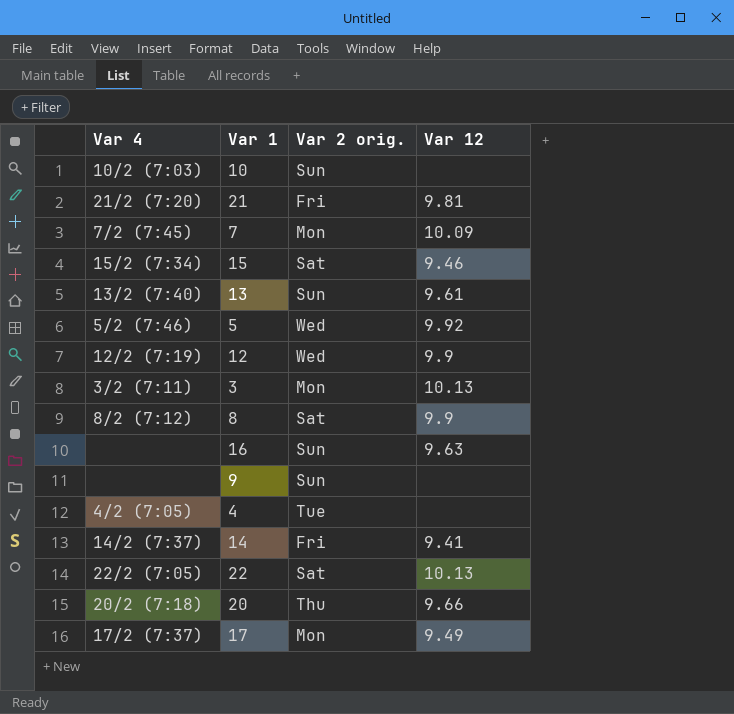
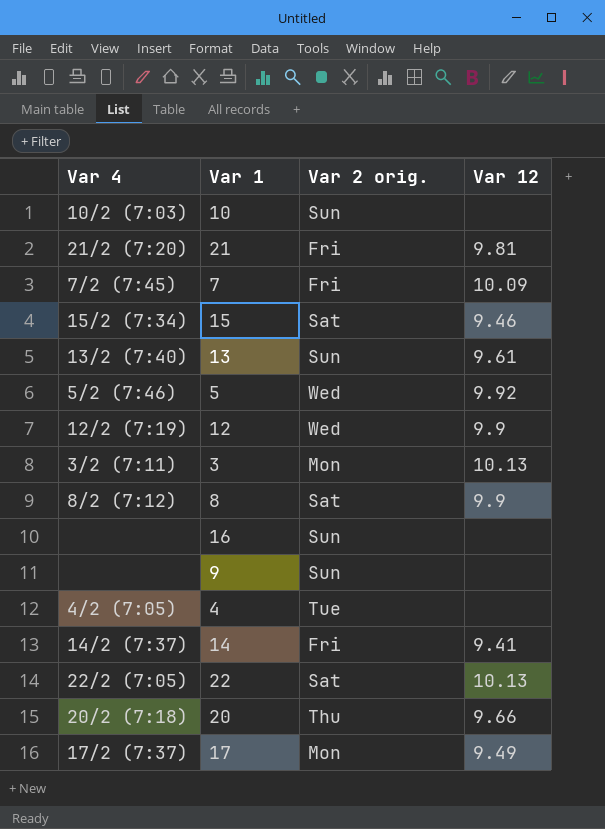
7 | Var 2 orig.: Mon -> Fri
16 | Var 12: 9.63 -> none

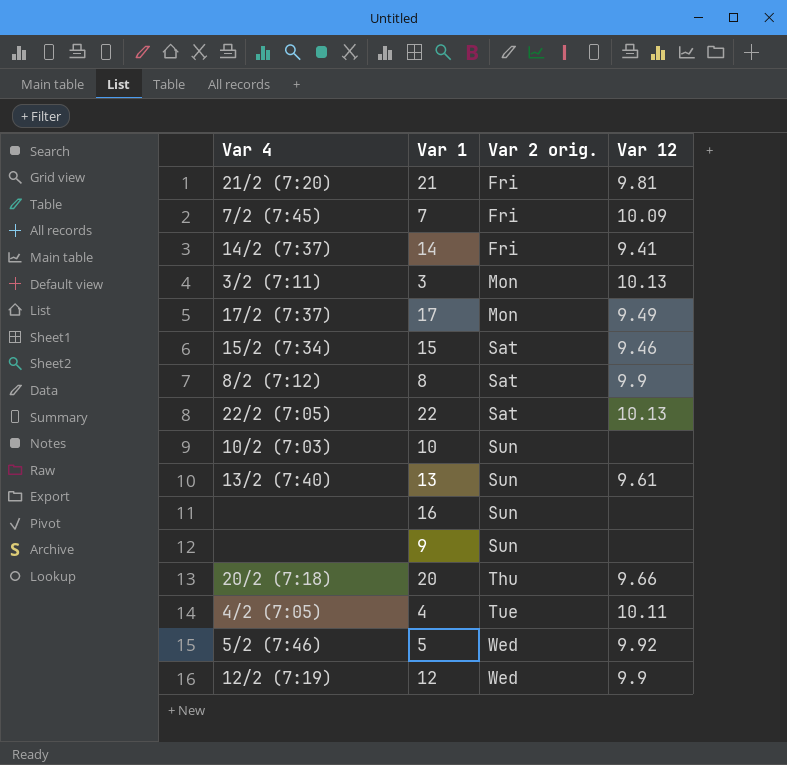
row order: none -> Var 2 orig. ascending
4 | Var 12: none -> 10.11

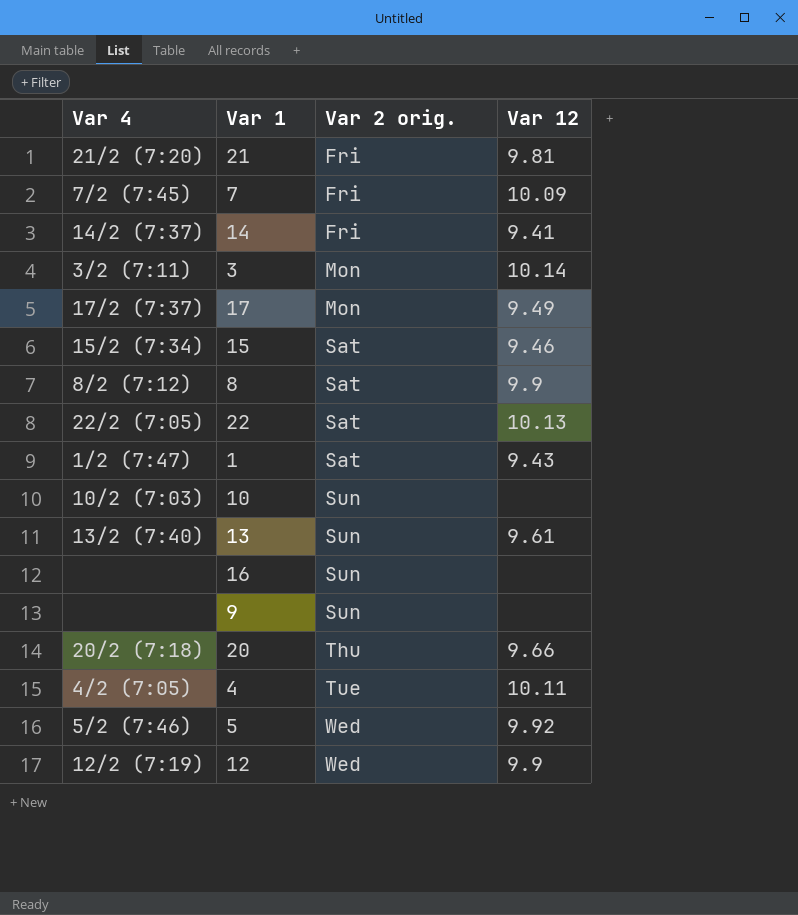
3 | Var 12: 10.13 -> 10.14
row 1: none -> 1/2 (7:47) | Sat | 9.43

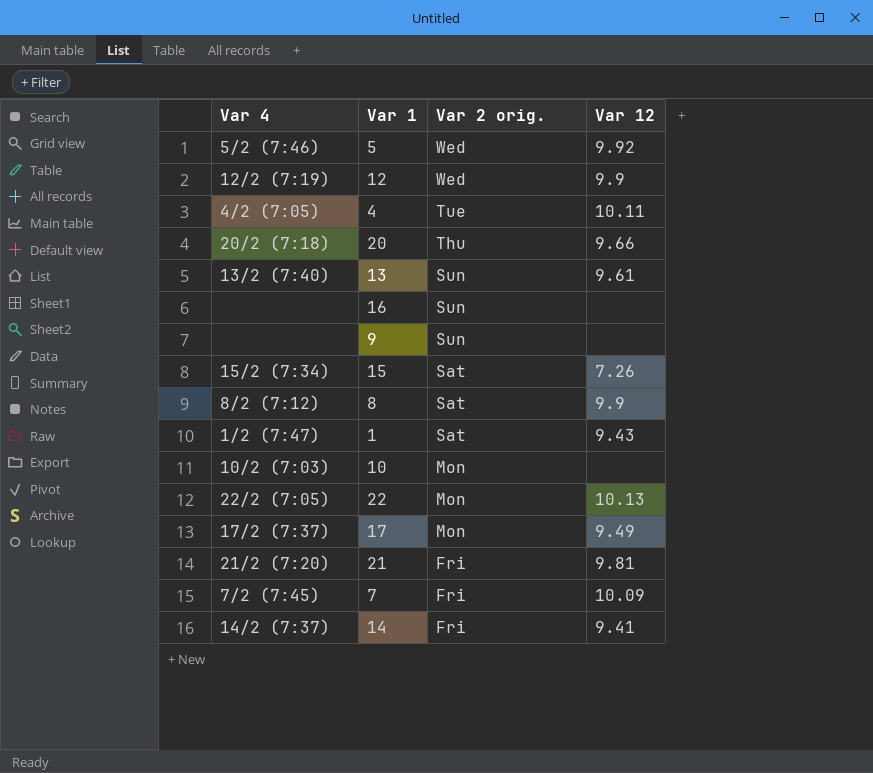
row order: Var 2 orig. ascending -> Var 2 orig. descending
row 3: 3/2 (7:11) | Mon | 10.14 -> none
15 | Var 12: 9.46 -> 7.26
10 | Var 2 orig.: Sun -> Mon
22 | Var 2 orig.: Sat -> Mon

